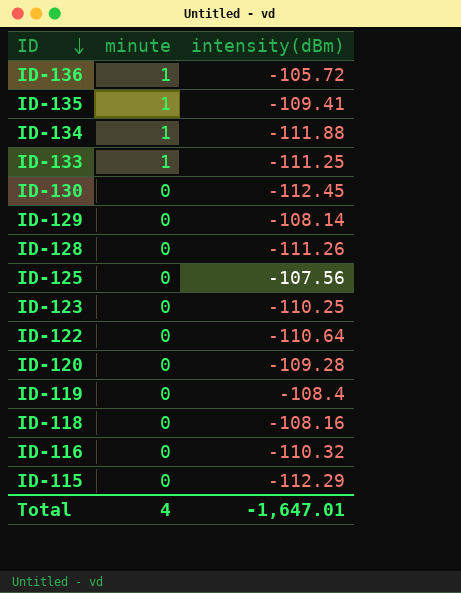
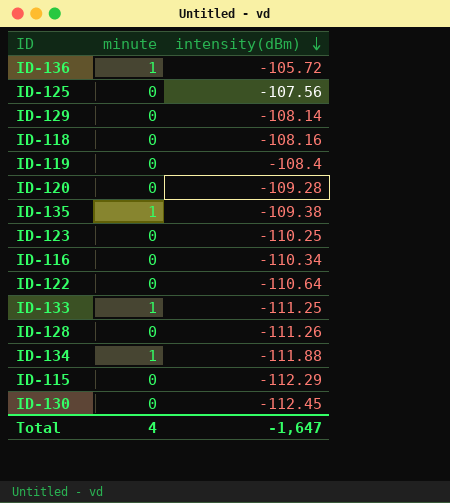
row order: ID descending -> intensity(dBm) descending
ID-135 | intensity(dBm): -109.41 -> -109.38
ID-116 | intensity(dBm): -110.32 -> -110.34
Total | intensity(dBm): -1,647.01 -> -1,647

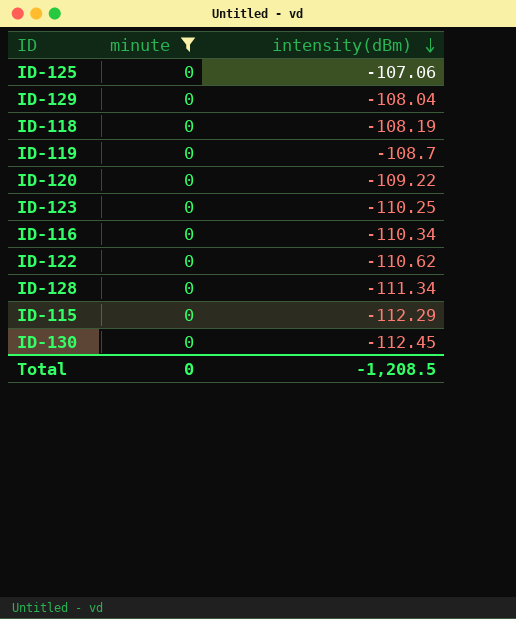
filter: none -> minute = 0
ID-125 | intensity(dBm): -107.56 -> -107.06
ID-129 | intensity(dBm): -108.14 -> -108.04
ID-118 | intensity(dBm): -108.16 -> -108.19
ID-119 | intensity(dBm): -108.4 -> -108.7
ID-120 | intensity(dBm): -109.28 -> -109.22
ID-122 | intensity(dBm): -110.64 -> -110.62
ID-128 | intensity(dBm): -111.26 -> -111.34
Total | minute: 4 -> 0
Total | intensity(dBm): -1,647 -> -1,208.5

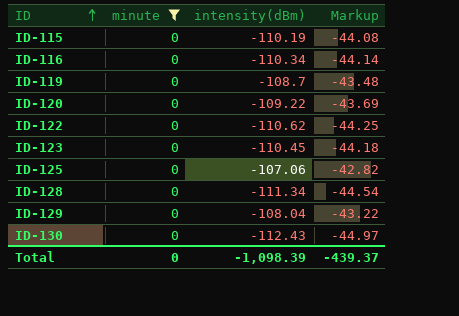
row order: intensity(dBm) descending -> ID ascending
column Markup | formula: none -> [intensity(dBm)] * 0.4
row ID-118: 0 | -108.19 -> none
ID-115 | intensity(dBm): -112.29 -> -110.19
ID-123 | intensity(dBm): -110.25 -> -110.45
ID-130 | intensity(dBm): -112.45 -> -112.43
Total | intensity(dBm): -1,208.5 -> -1,098.39

